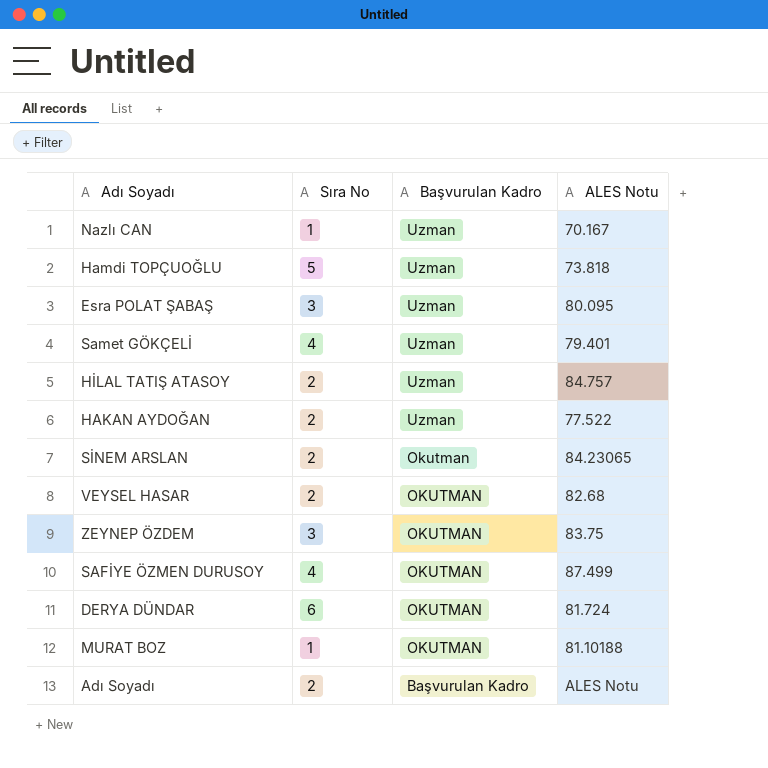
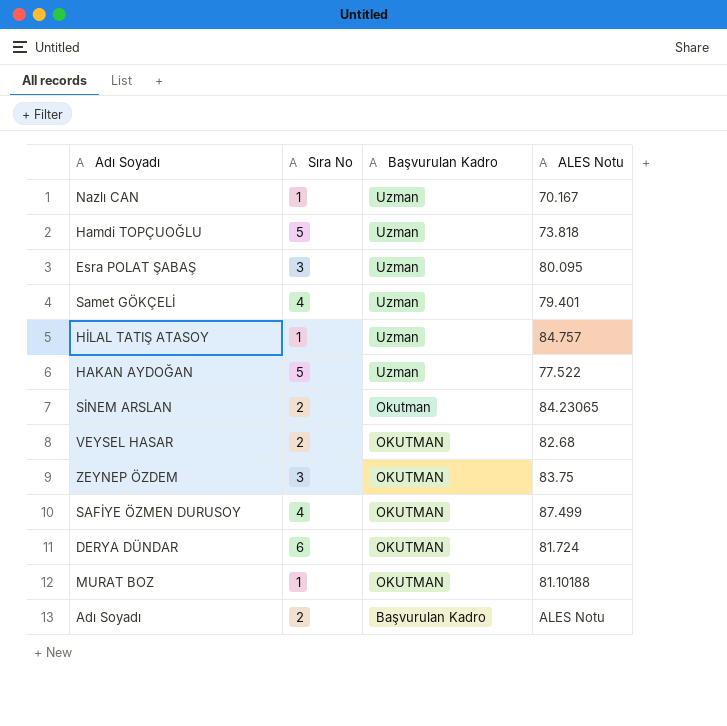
HİLAL TATIŞ ATASOY | Sıra No: 2 -> 1
HAKAN AYDOĞAN | Sıra No: 2 -> 5

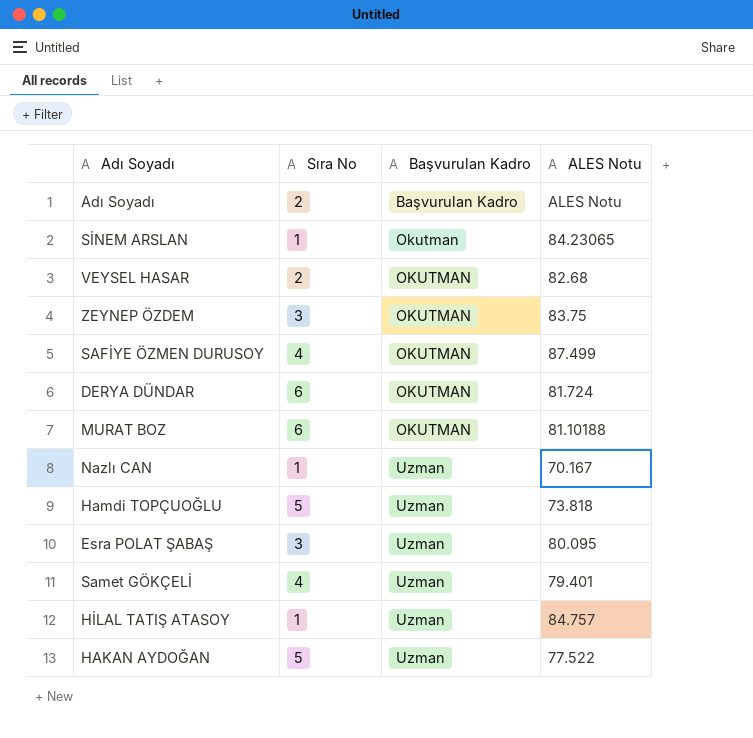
row order: Başvurulan Kadro descending -> Başvurulan Kadro ascending
SİNEM ARSLAN | Sıra No: 2 -> 1
MURAT BOZ | Sıra No: 1 -> 6

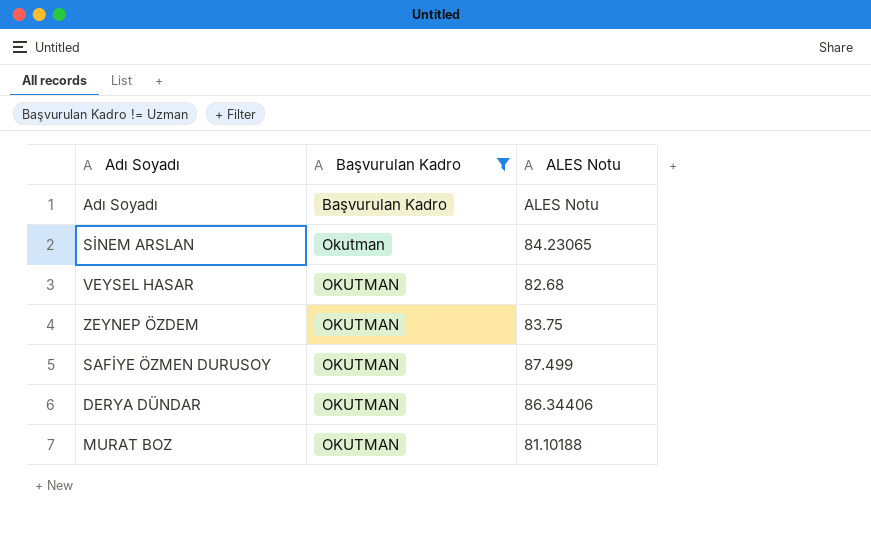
filter: none -> Başvurulan Kadro != Uzman
column Sıra No | position: 2 -> none
DERYA DÜNDAR | ALES Notu: 81.724 -> 86.34406

